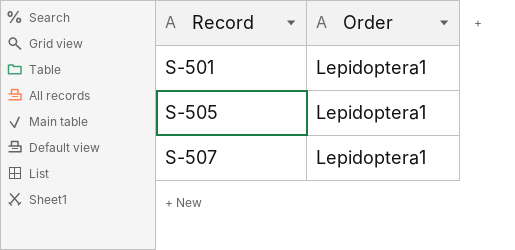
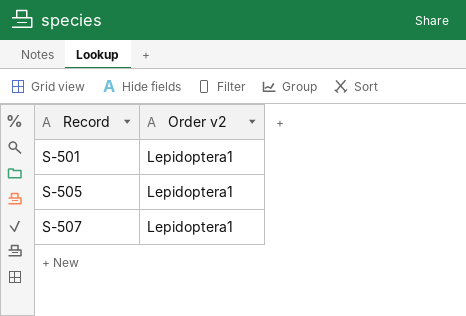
column name: Order -> Order v2

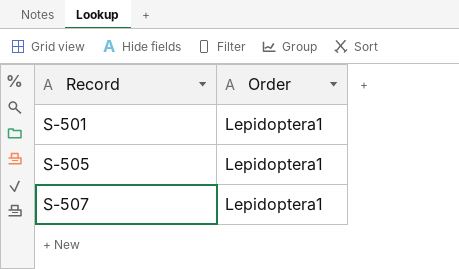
column name: Order v2 -> Order

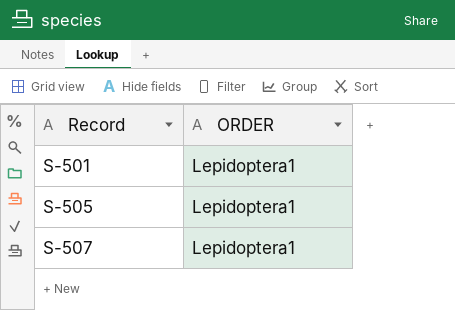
column name: Order -> ORDER

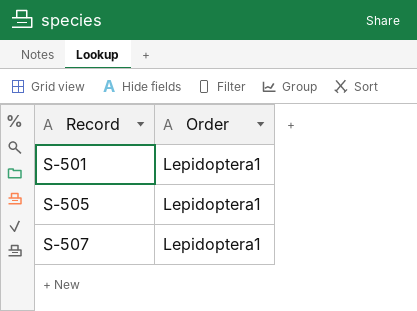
column name: ORDER -> Order

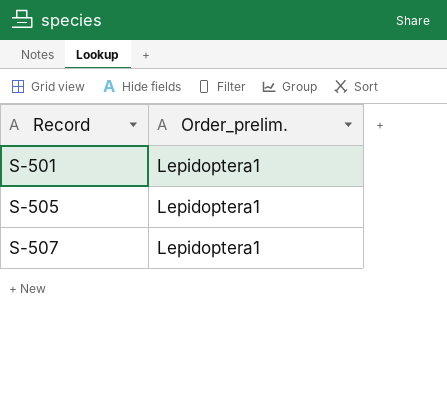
column name: Order -> Order_prelim.

